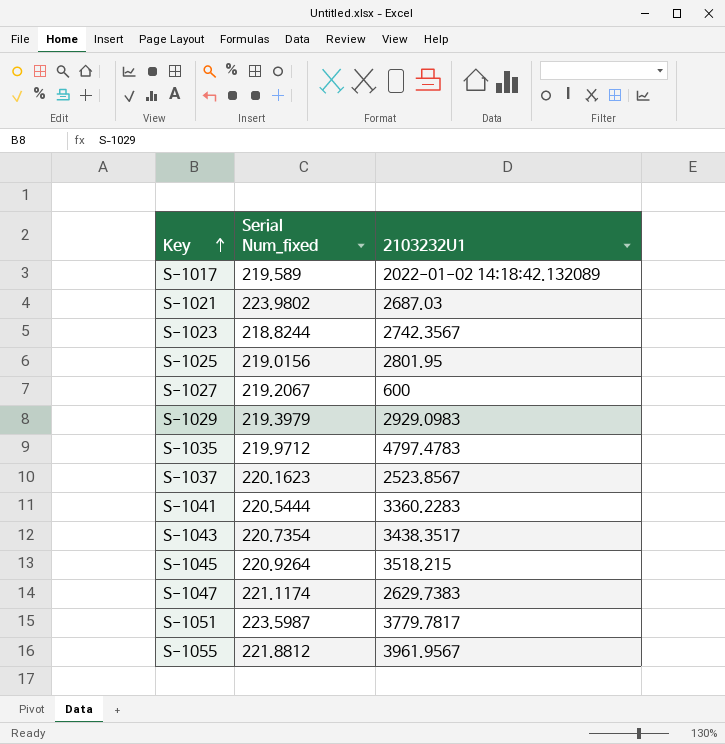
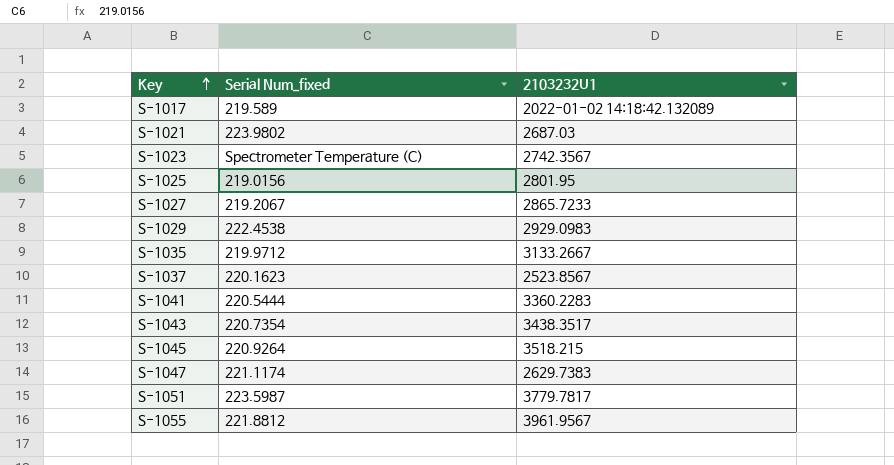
S-1023 | Serial Num_fixed: 218.8244 -> Spectrometer Temperature (C)
S-1027 | 2103232U1: 600 -> 2865.7233
S-1029 | Serial Num_fixed: 219.3979 -> 222.4538
S-1035 | 2103232U1: 4797.4783 -> 3133.2667

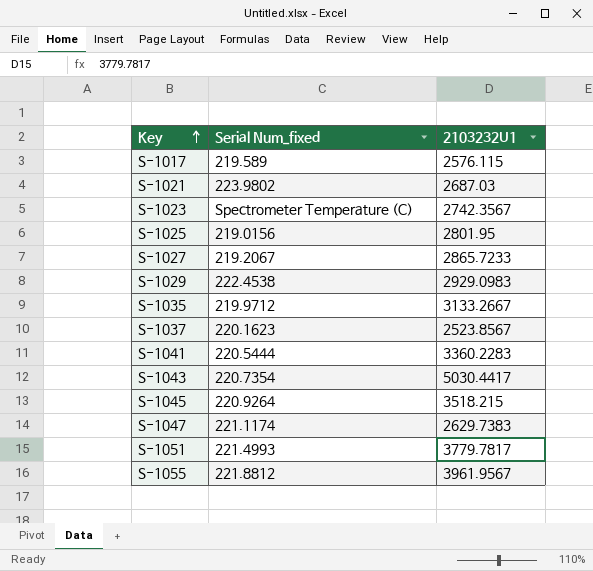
S-1017 | 2103232U1: 2022-01-02 14:18:42.132089 -> 2576.115
S-1043 | 2103232U1: 3438.3517 -> 5030.4417
S-1051 | Serial Num_fixed: 223.5987 -> 221.4993

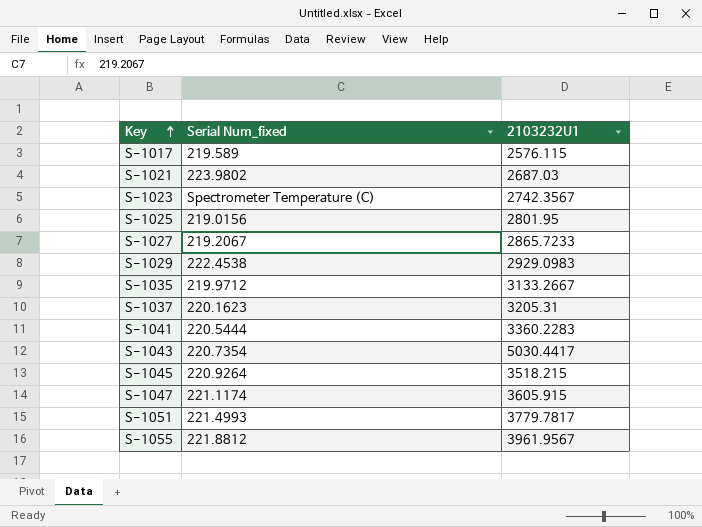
S-1037 | 2103232U1: 2523.8567 -> 3205.31
S-1047 | 2103232U1: 2629.7383 -> 3605.915

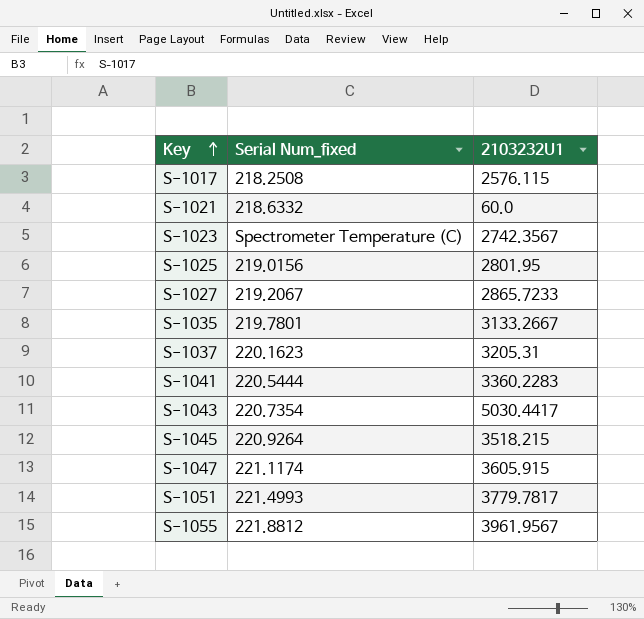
row S-1029: 222.4538 | 2929.0983 -> none
S-1017 | Serial Num_fixed: 219.589 -> 218.2508
S-1021 | Serial Num_fixed: 223.9802 -> 218.6332
S-1021 | 2103232U1: 2687.03 -> 60.0
S-1035 | Serial Num_fixed: 219.9712 -> 219.7801

